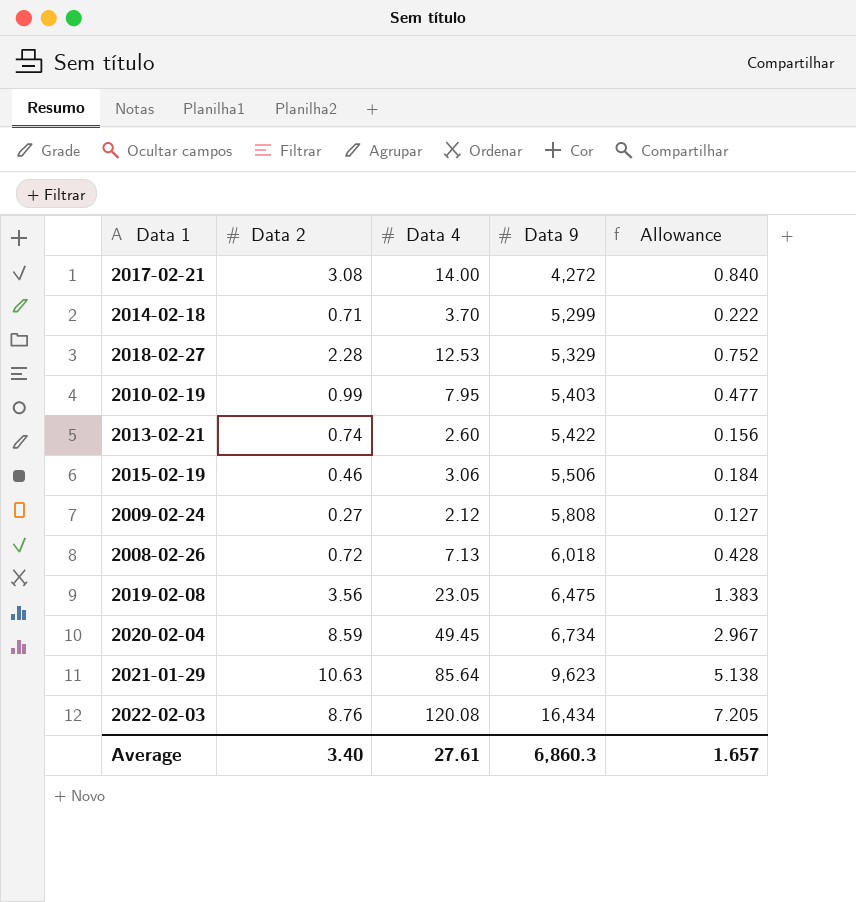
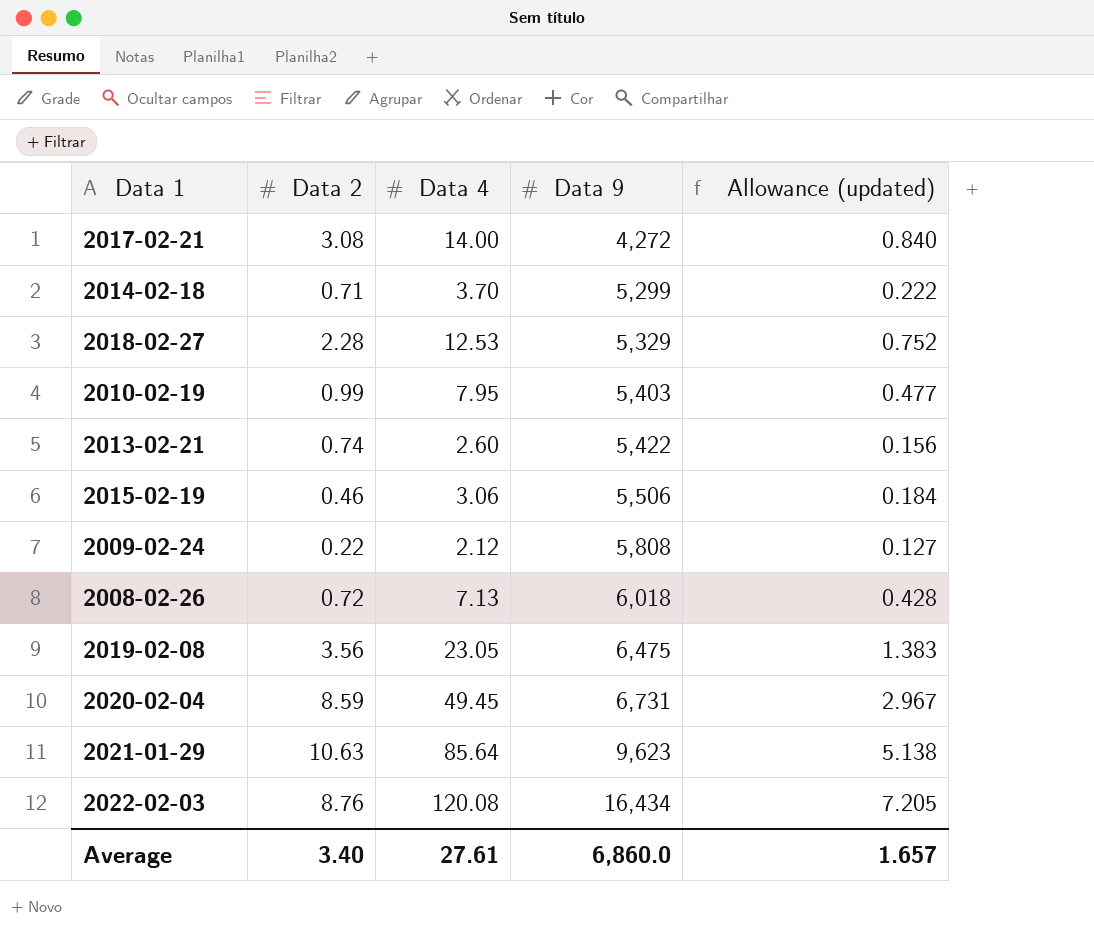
column name: Allowance -> Allowance (updated)
2009-02-24 | Data 2: 0.27 -> 0.22
2020-02-04 | Data 9: 6,734 -> 6,731
Average | Data 9: 6,860.3 -> 6,860.0

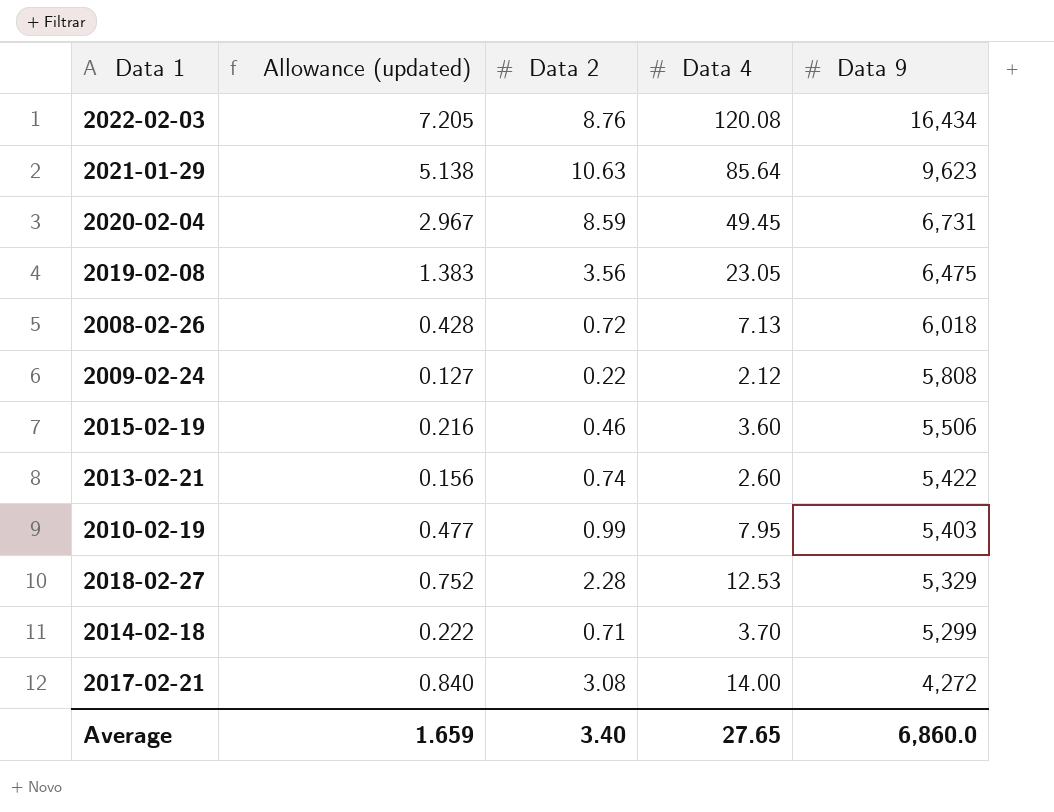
row order: Data 9 ascending -> Data 9 descending
column Allowance (updated) | position: 5 -> 2
2015-02-19 | Allowance (updated): 0.184 -> 0.216
2015-02-19 | Data 4: 3.06 -> 3.60
Average | Allowance (updated): 1.657 -> 1.659
Average | Data 4: 27.61 -> 27.65

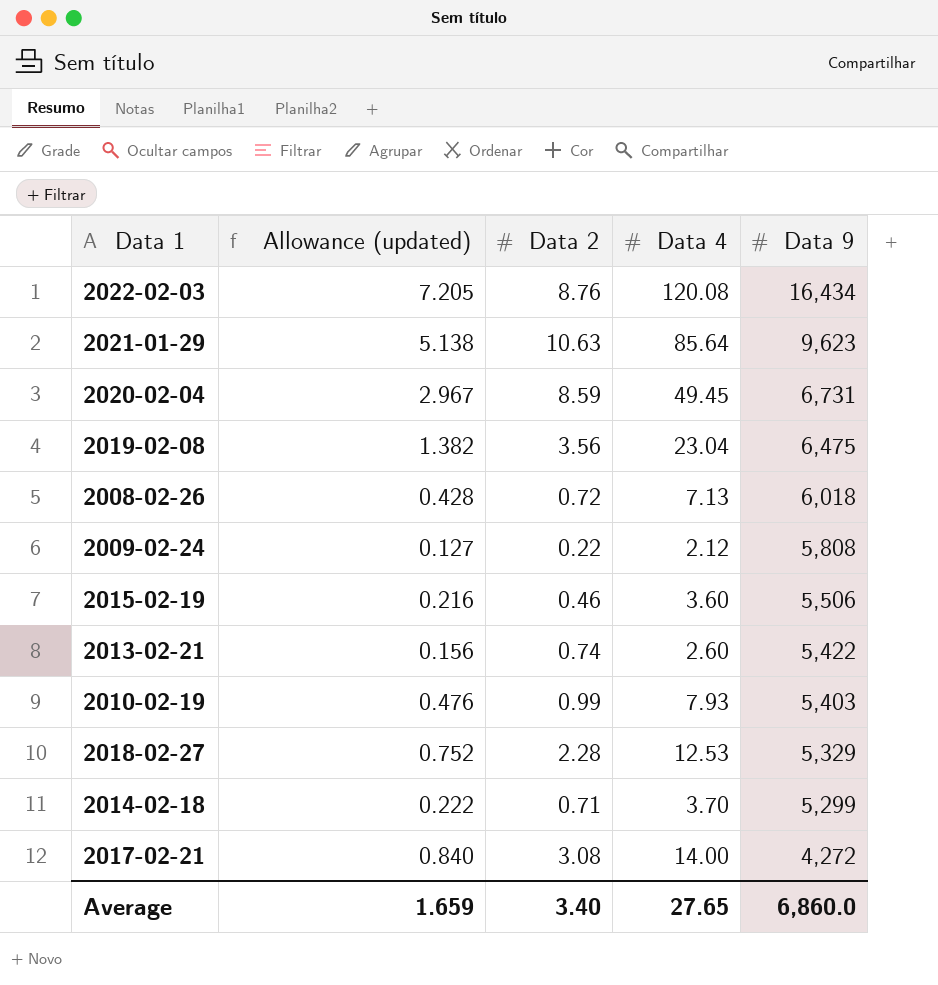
2019-02-08 | Allowance (updated): 1.383 -> 1.382
2019-02-08 | Data 4: 23.05 -> 23.04
2010-02-19 | Allowance (updated): 0.477 -> 0.476
2010-02-19 | Data 4: 7.95 -> 7.93

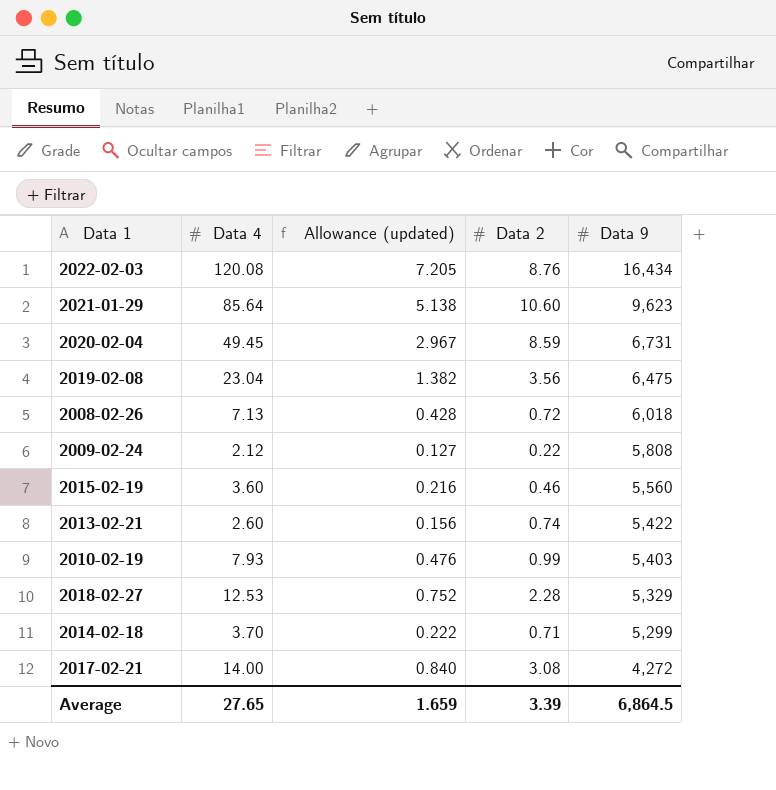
column Data 4 | position: 4 -> 2
2021-01-29 | Data 2: 10.63 -> 10.60
2015-02-19 | Data 9: 5,506 -> 5,560
Average | Data 2: 3.40 -> 3.39
Average | Data 9: 6,860.0 -> 6,864.5

